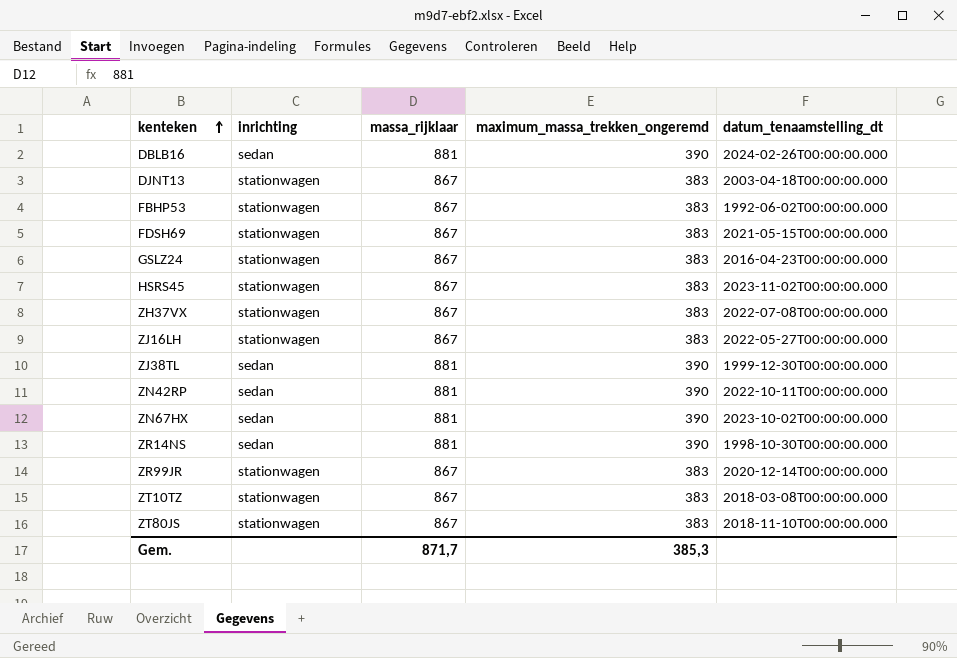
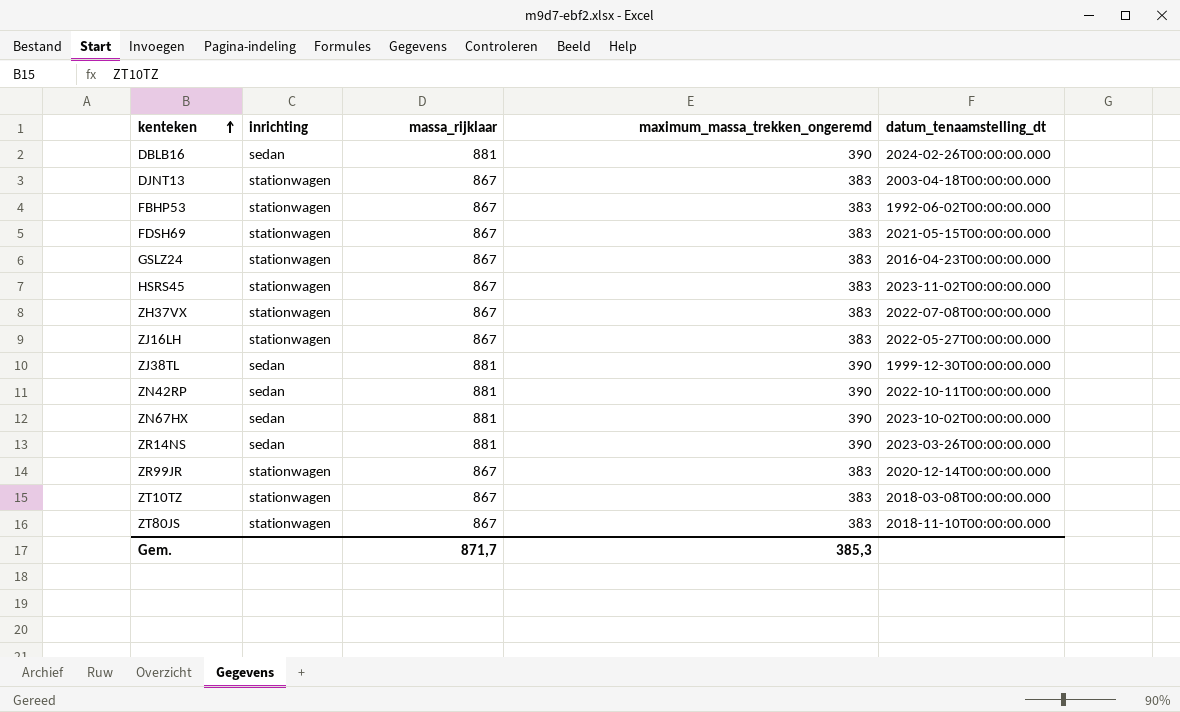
ZR14NS | datum_tenaamstelling_dt: 1998-10-30T00:00:00.000 -> 2023-03-26T00:00:00.000

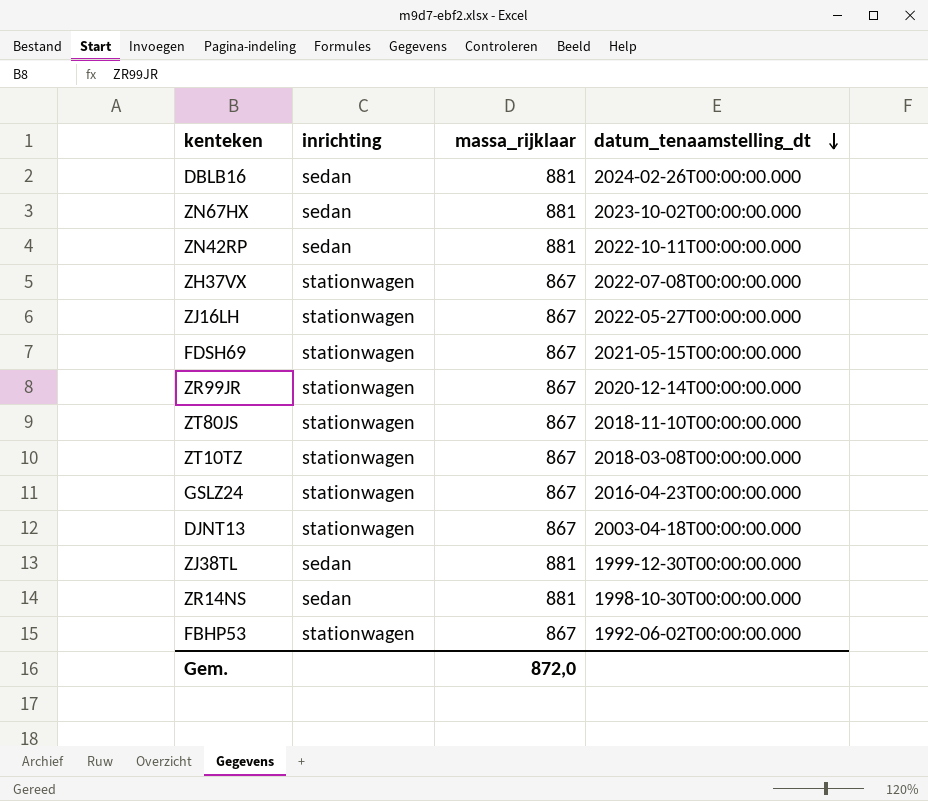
row order: kenteken ascending -> datum_tenaamstelling_dt descending
column maximum_massa_trekken_ongeremd | position: 4 -> none
row HSRS45: stationwagen | 867 | 383 | 2023-11-02T00:00:00.000 -> none
ZR14NS | datum_tenaamstelling_dt: 2023-03-26T00:00:00.000 -> 1998-10-30T00:00:00.000
Gem. | massa_rijklaar: 871,7 -> 872,0

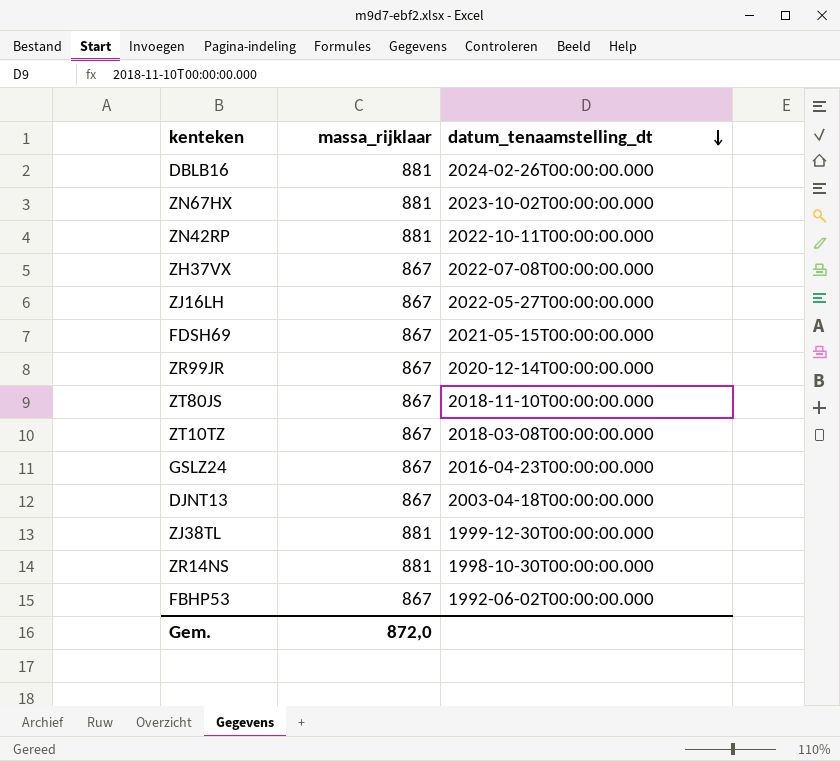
column inrichting | position: 2 -> none

